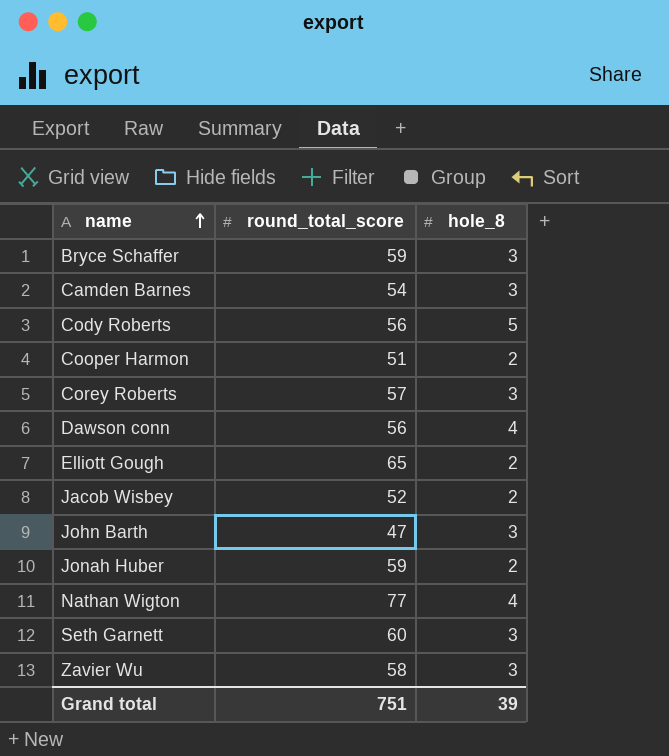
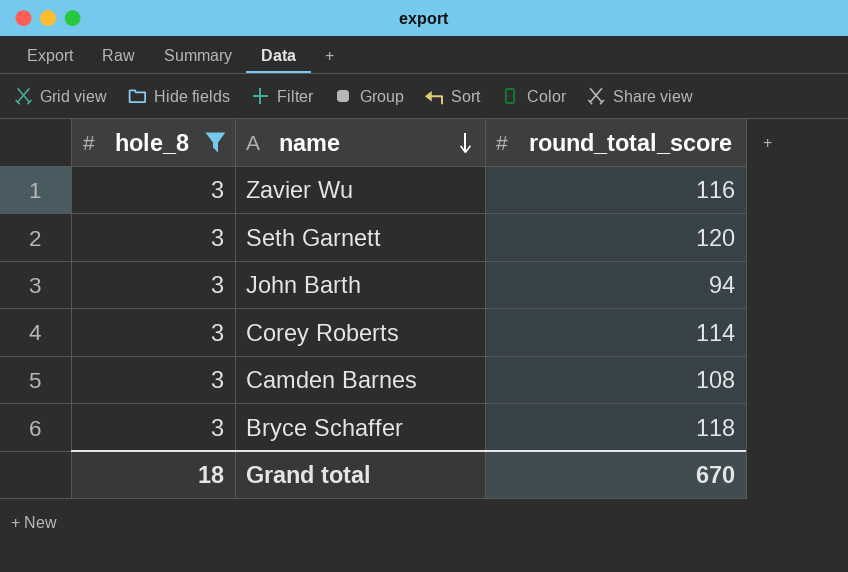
filter: none -> hole_8 = 3
row order: name ascending -> name descending
column hole_8 | position: 3 -> 1
Zavier Wu | round_total_score: 58 -> 116
Seth Garnett | round_total_score: 60 -> 120
John Barth | round_total_score: 47 -> 94
Corey Roberts | round_total_score: 57 -> 114
Camden Barnes | round_total_score: 54 -> 108
Bryce Schaffer | round_total_score: 59 -> 118
Grand total | hole_8: 39 -> 18
Grand total | round_total_score: 751 -> 670

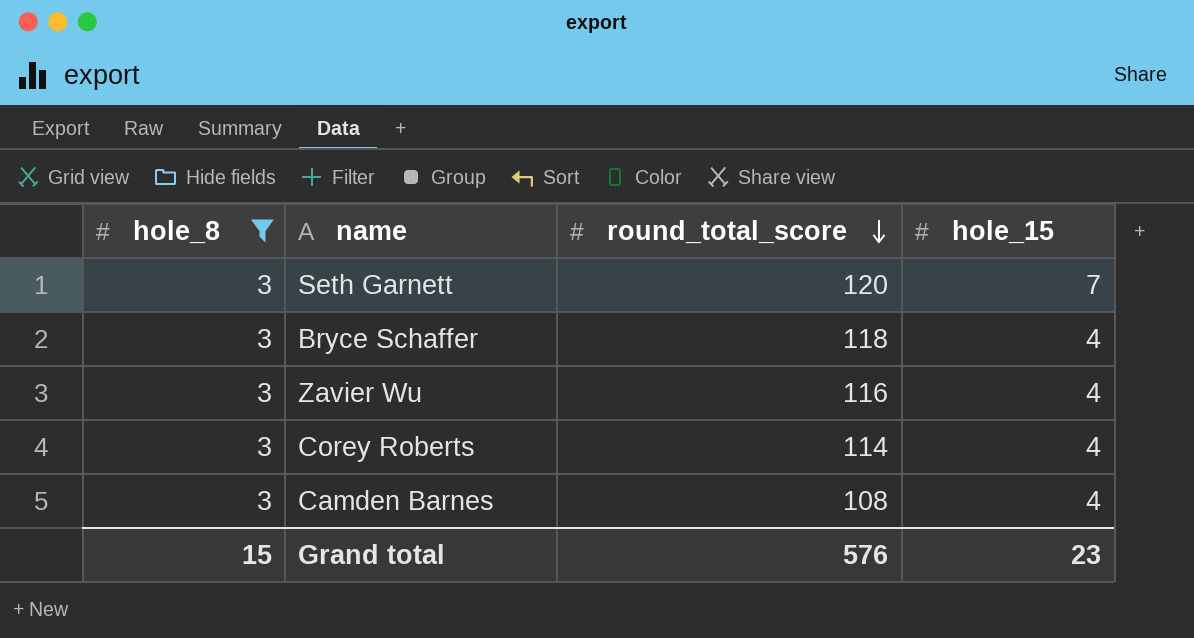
row order: name descending -> round_total_score descending
column hole_15 | position: none -> 4
row John Barth: 3 | 94 -> none
Grand total | hole_8: 18 -> 15
Grand total | round_total_score: 670 -> 576

